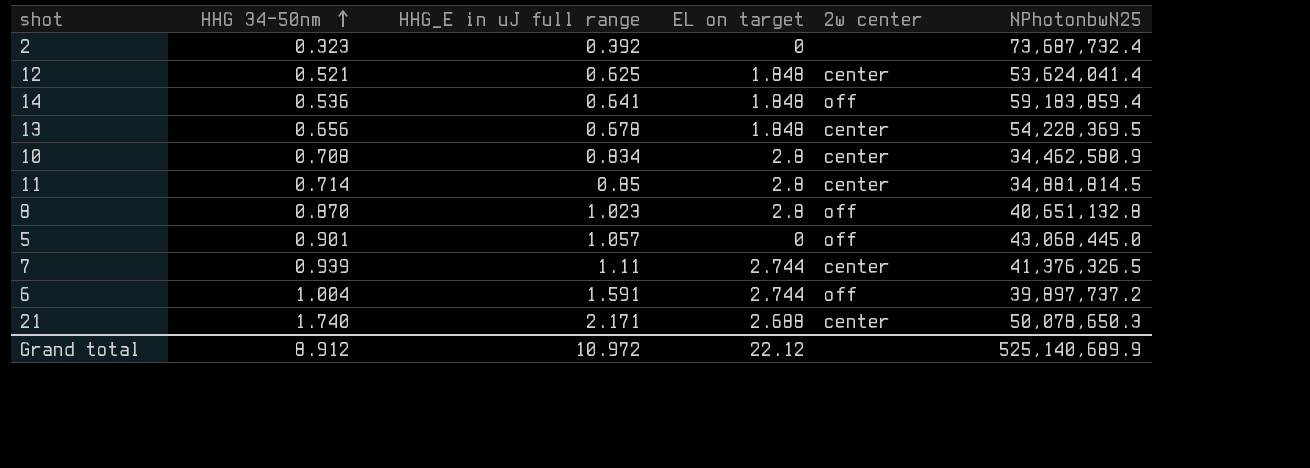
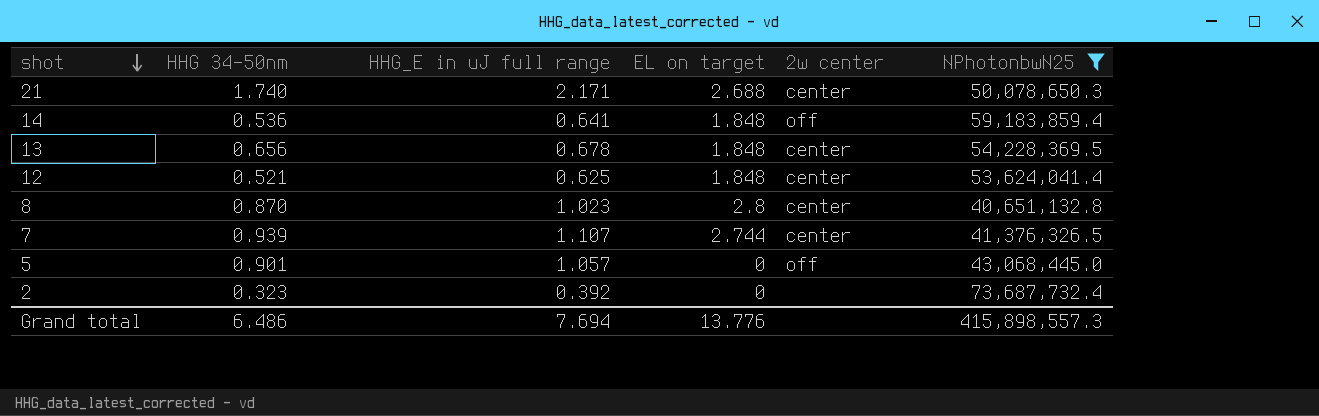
filter: none -> NPhotonbwN25 >= 40,651,132.8
row order: HHG 34-50nm ascending -> shot descending
8 | 2w center: off -> center
7 | HHG_E in uJ full range: 1.11 -> 1.107
Grand total | HHG 34-50nm: 8.912 -> 6.486
Grand total | HHG_E in uJ full range: 10.972 -> 7.694
Grand total | EL on target: 22.12 -> 13.776
Grand total | NPhotonbwN25: 525,140,689.9 -> 415,898,557.3

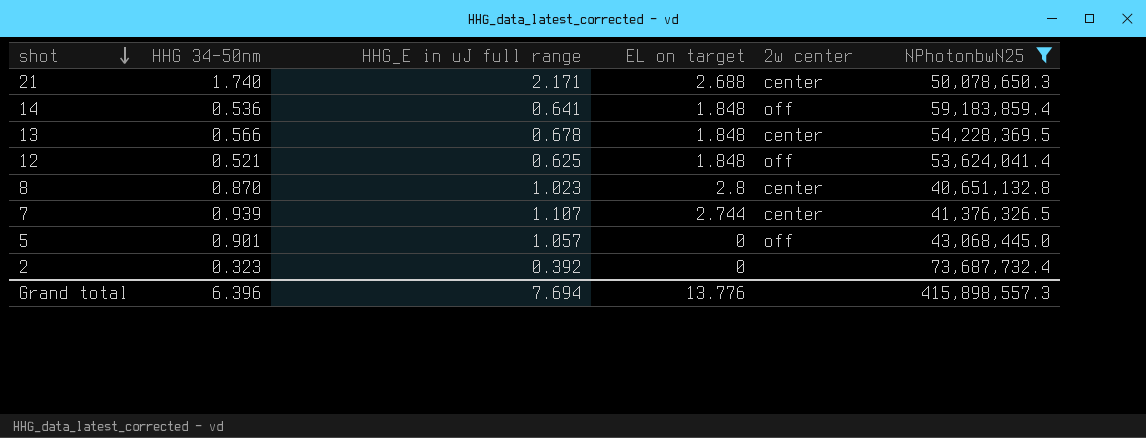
13 | HHG 34-50nm: 0.656 -> 0.566
12 | 2w center: center -> off
Grand total | HHG 34-50nm: 6.486 -> 6.396

